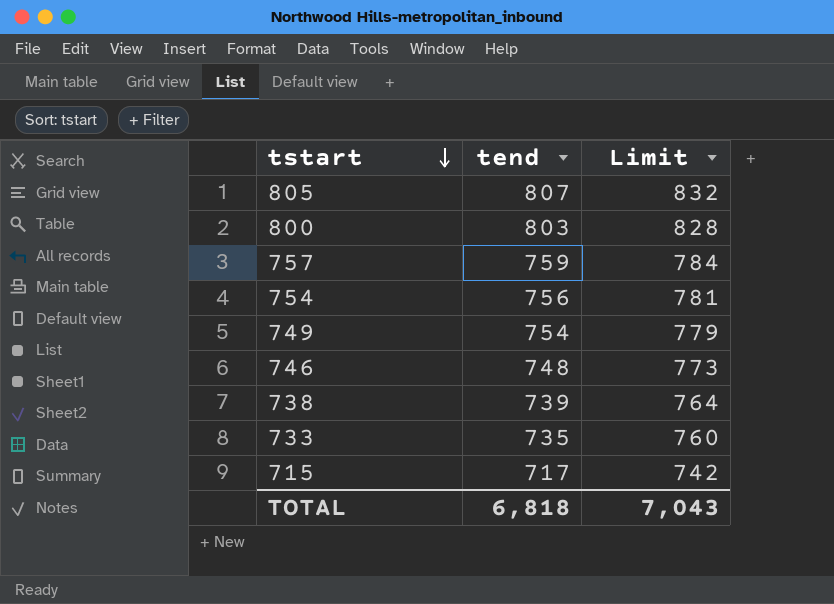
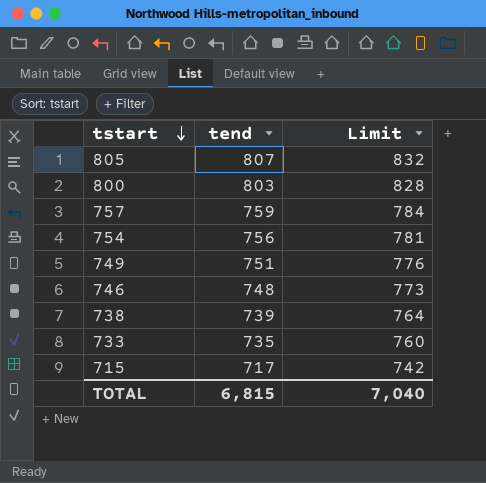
749 | tend: 754 -> 751
749 | Limit: 779 -> 776
TOTAL | tend: 6,818 -> 6,815
TOTAL | Limit: 7,043 -> 7,040

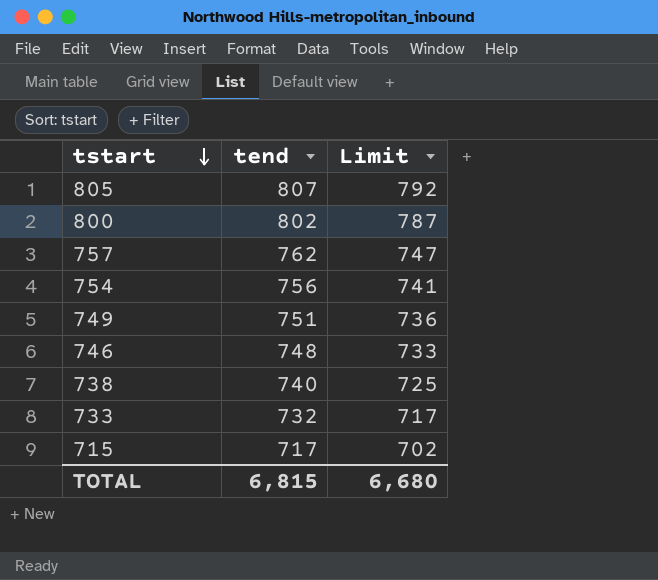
column Limit | formula: [tend] + 25 -> [tend] - 15
800 | tend: 803 -> 802
757 | tend: 759 -> 762
738 | tend: 739 -> 740
733 | tend: 735 -> 732
TOTAL | Limit: 7,040 -> 6,680

